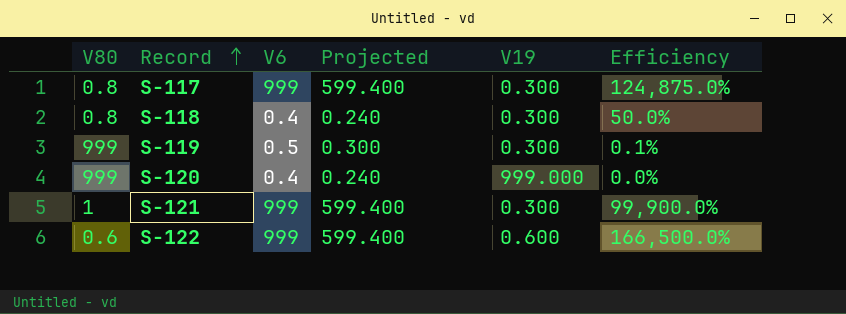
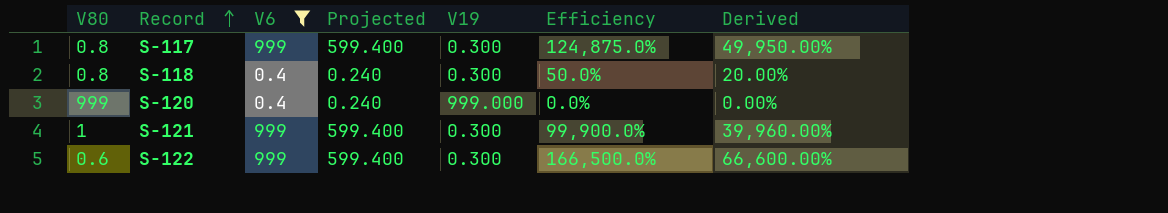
filter: none -> V6 != 0.5
column Derived | formula: none -> [Efficiency] * 0.4
S-122 | V19: 0.600 -> 0.300

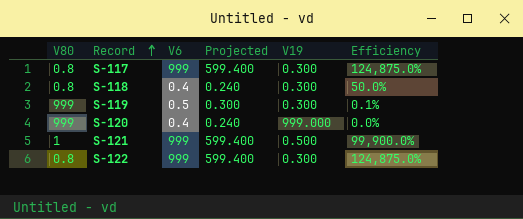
filter: V6 != 0.5 -> none
column Derived | formula: [Efficiency] * 0.4 -> none
S-121 | V19: 0.300 -> 0.500
S-122 | V80: 0.6 -> 0.8
S-122 | Efficiency: 166,500.0% -> 124,875.0%

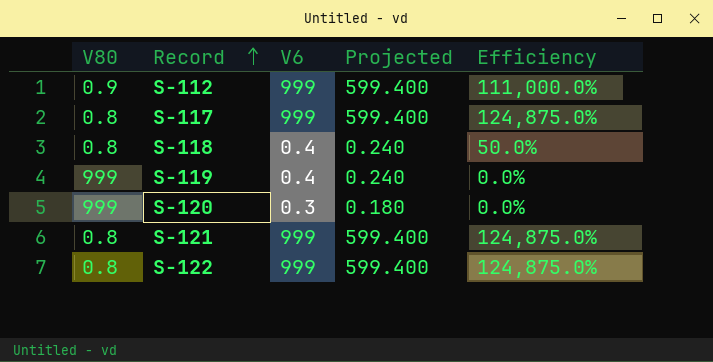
column V19 | position: 5 -> none
row S-112: none -> 0.9 | 999 | 599.400 | 111,000.0%
S-119 | V6: 0.5 -> 0.4
S-119 | Projected: 0.300 -> 0.240
S-119 | Efficiency: 0.1% -> 0.0%
S-120 | V6: 0.4 -> 0.3
S-120 | Projected: 0.240 -> 0.180
S-121 | V80: 1 -> 0.8
S-121 | Efficiency: 99,900.0% -> 124,875.0%

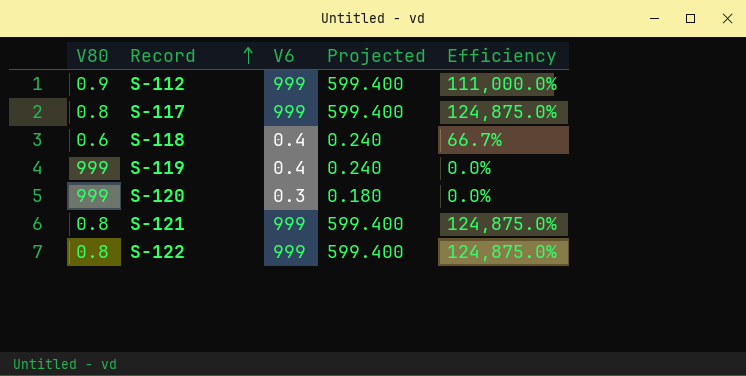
S-118 | V80: 0.8 -> 0.6
S-118 | Efficiency: 50.0% -> 66.7%

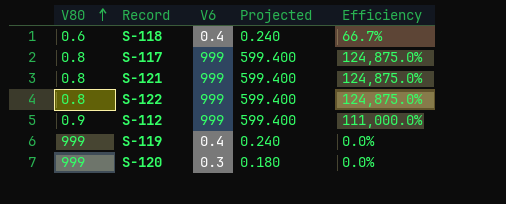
row order: Record ascending -> V80 ascending

